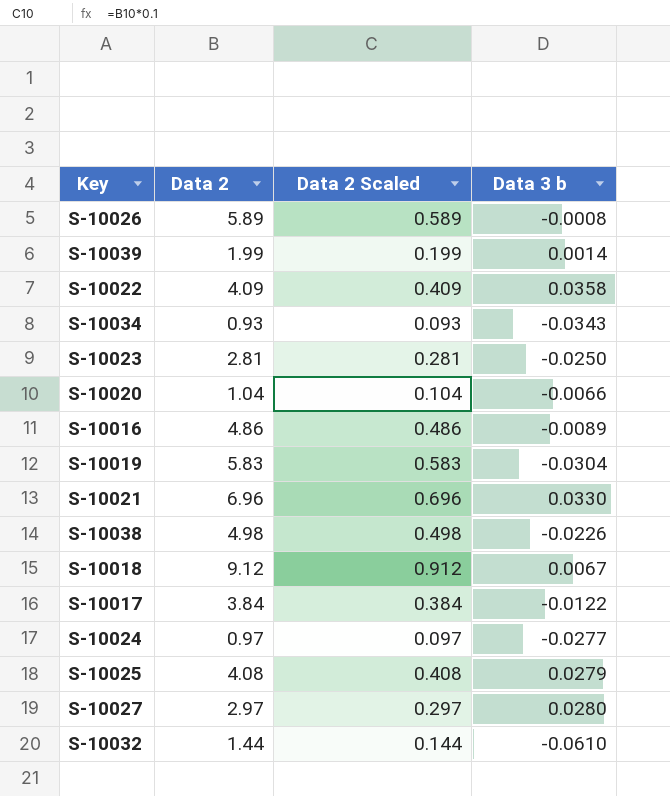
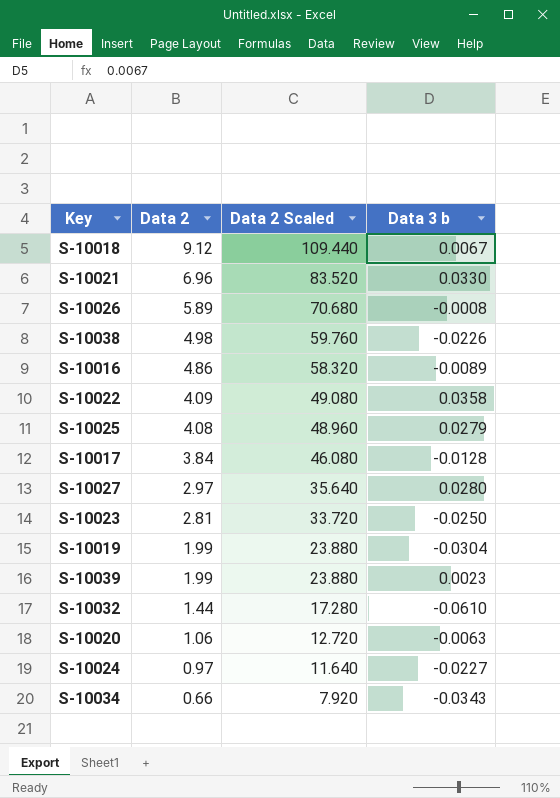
row order: none -> Data 2 descending
column Data 2 Scaled | formula: [Data 2] * 0.1 -> [Data 2] * 12
S-10017 | Data 3 b: -0.0122 -> -0.0128
S-10019 | Data 2: 5.83 -> 1.99
S-10039 | Data 3 b: 0.0014 -> 0.0023
S-10020 | Data 2: 1.04 -> 1.06
S-10020 | Data 3 b: -0.0066 -> -0.0063
S-10024 | Data 3 b: -0.0277 -> -0.0227
S-10034 | Data 2: 0.93 -> 0.66

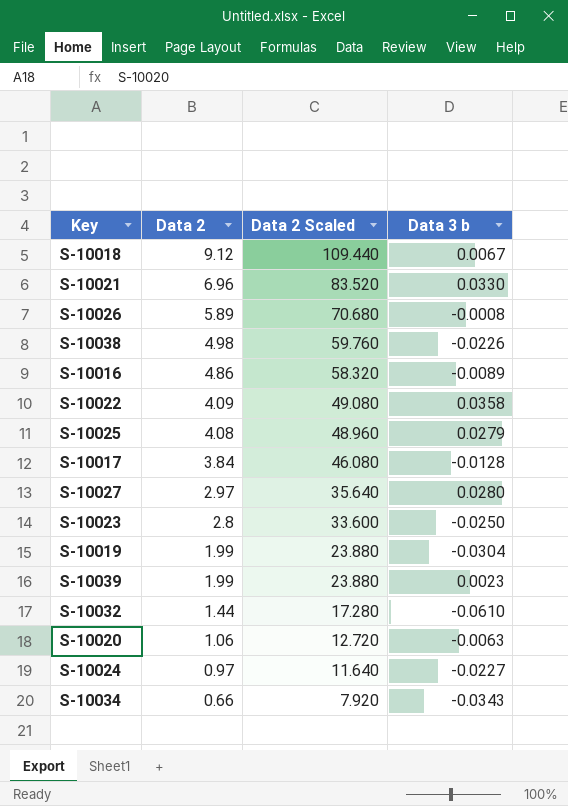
S-10023 | Data 2: 2.81 -> 2.8
S-10023 | Data 2 Scaled: 33.720 -> 33.600

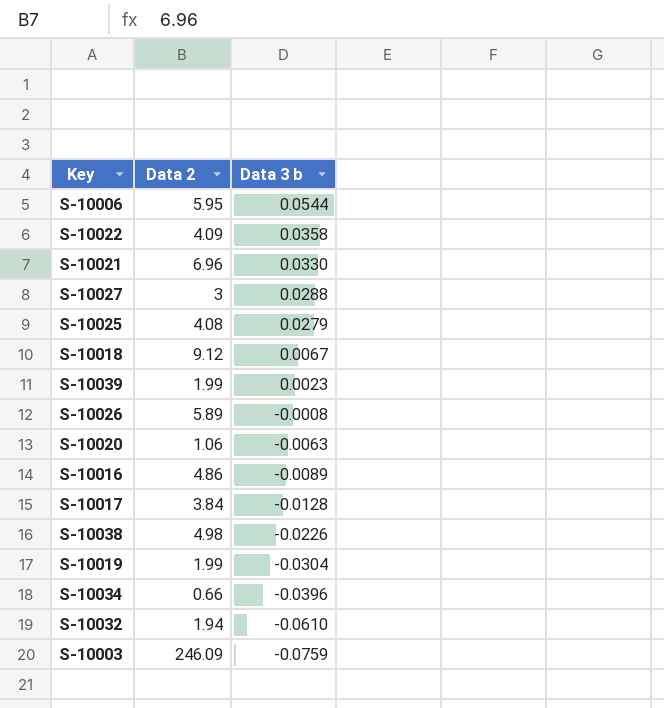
row order: Data 2 descending -> Data 3 b descending
column Data 2 Scaled | formula: [Data 2] * 12 -> none
row S-10023: 2.8 | 33.600 | -0.0250 -> none
row S-10024: 0.97 | 11.640 | -0.0227 -> none
row S-10006: none -> 5.95 | 0.0544
S-10027 | Data 2: 2.97 -> 3
S-10027 | Data 3 b: 0.0280 -> 0.0288
S-10034 | Data 3 b: -0.0343 -> -0.0396
S-10032 | Data 2: 1.44 -> 1.94
row S-10003: none -> 246.09 | -0.0759

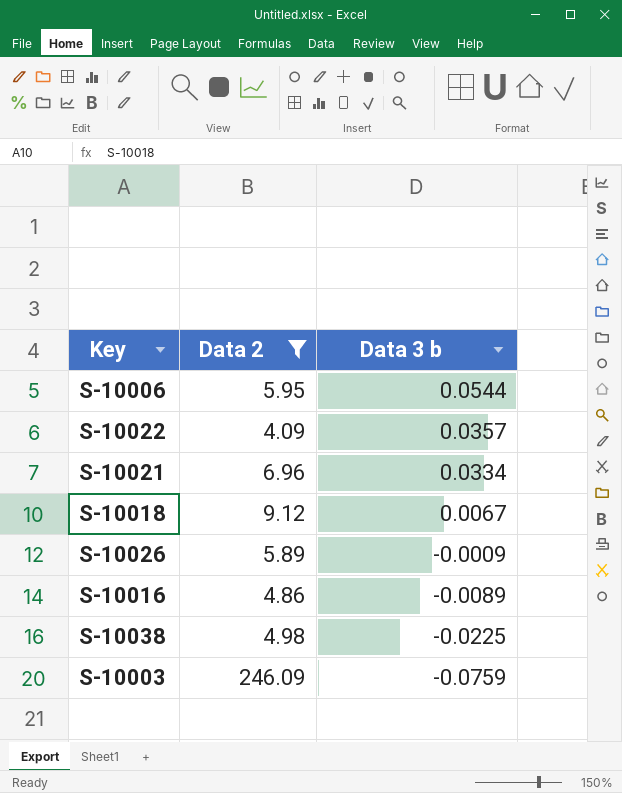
filter: none -> Data 2 >= 4.09
S-10022 | Data 3 b: 0.0358 -> 0.0357
S-10021 | Data 3 b: 0.0330 -> 0.0334
S-10026 | Data 3 b: -0.0008 -> -0.0009
S-10038 | Data 3 b: -0.0226 -> -0.0225

